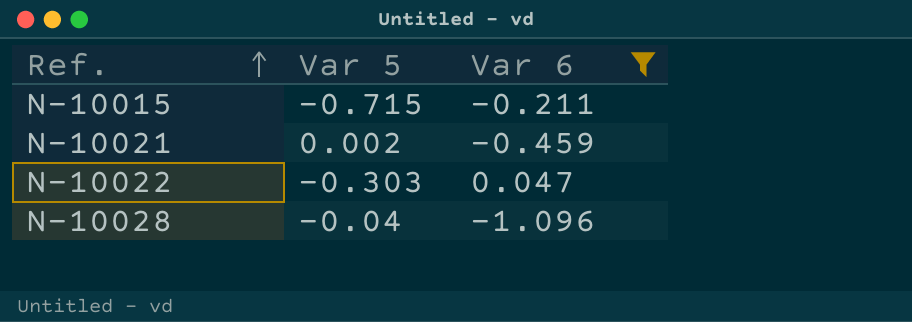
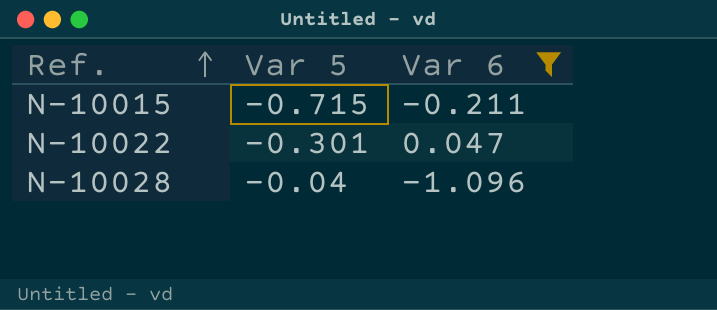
row N-10021: 0.002 | -0.459 -> none
N-10022 | Var 5: -0.303 -> -0.301

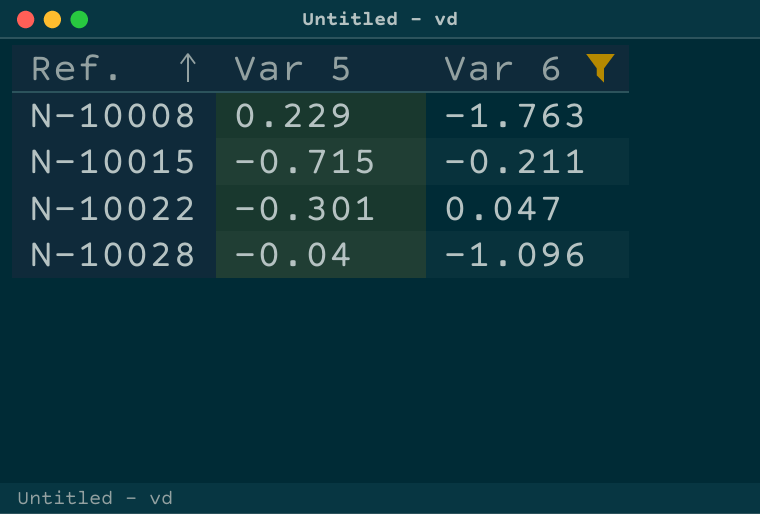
row N-10008: none -> 0.229 | -1.763

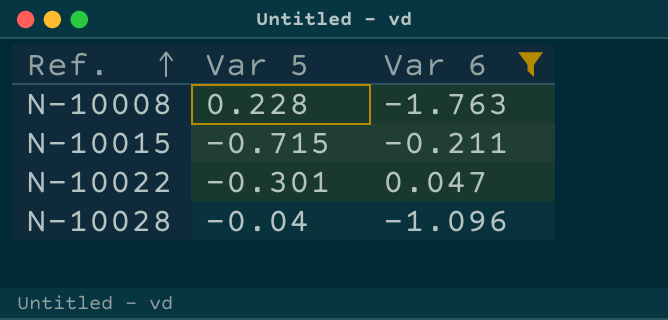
N-10008 | Var 5: 0.229 -> 0.228

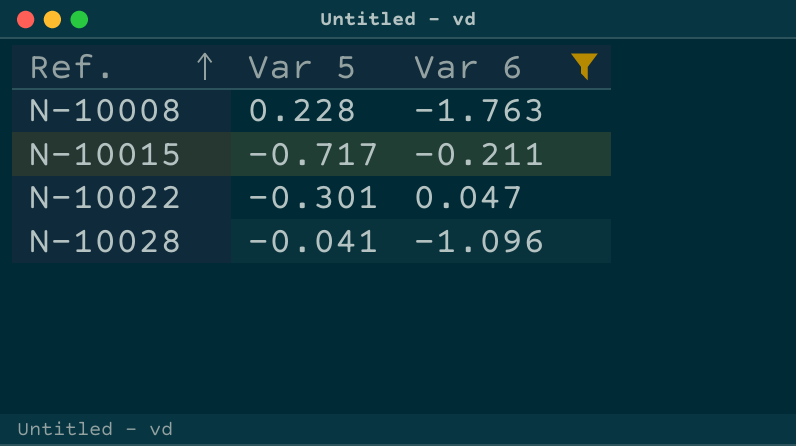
N-10015 | Var 5: -0.715 -> -0.717
N-10028 | Var 5: -0.04 -> -0.041

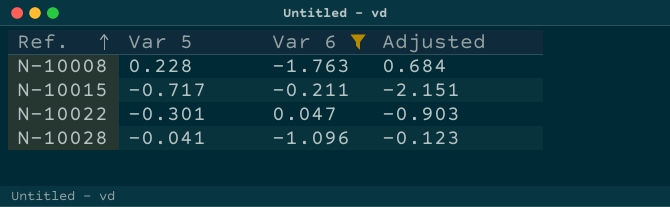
column Adjusted | formula: none -> [Var 5] * 3

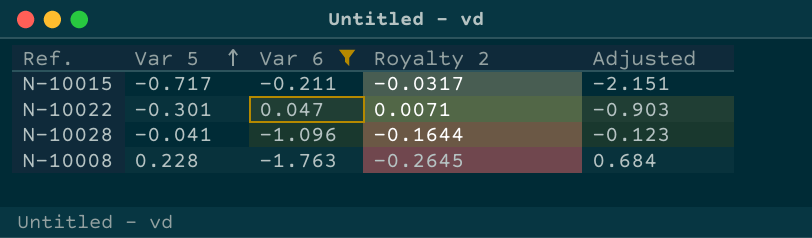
row order: Ref. ascending -> Var 5 ascending
column Royalty 2 | formula: none -> [Var 6] * 0.15

